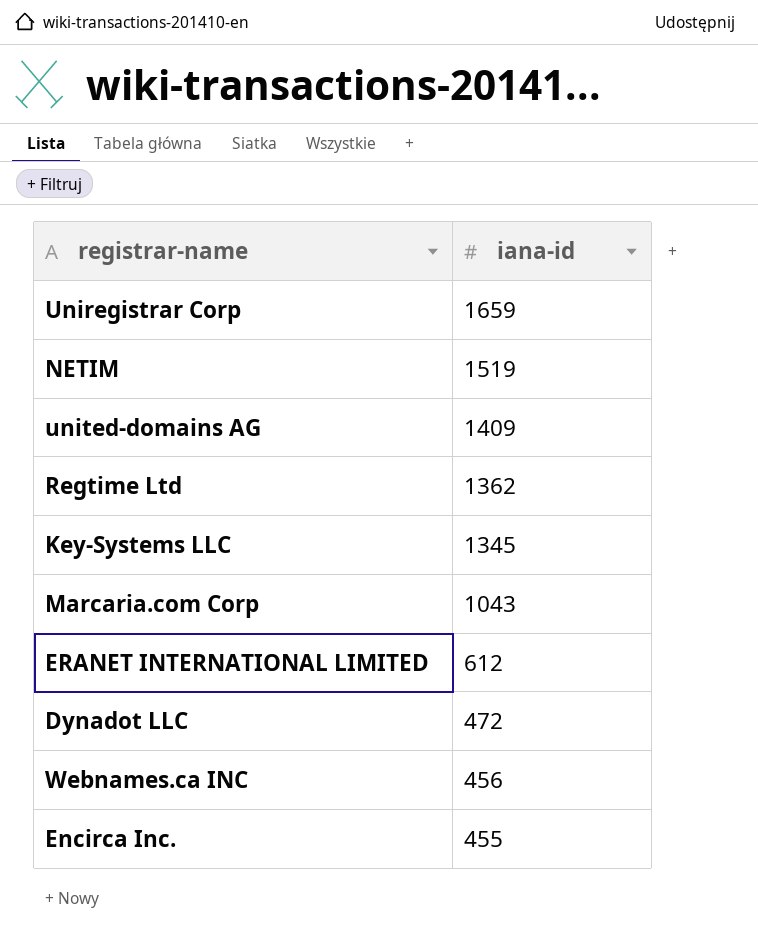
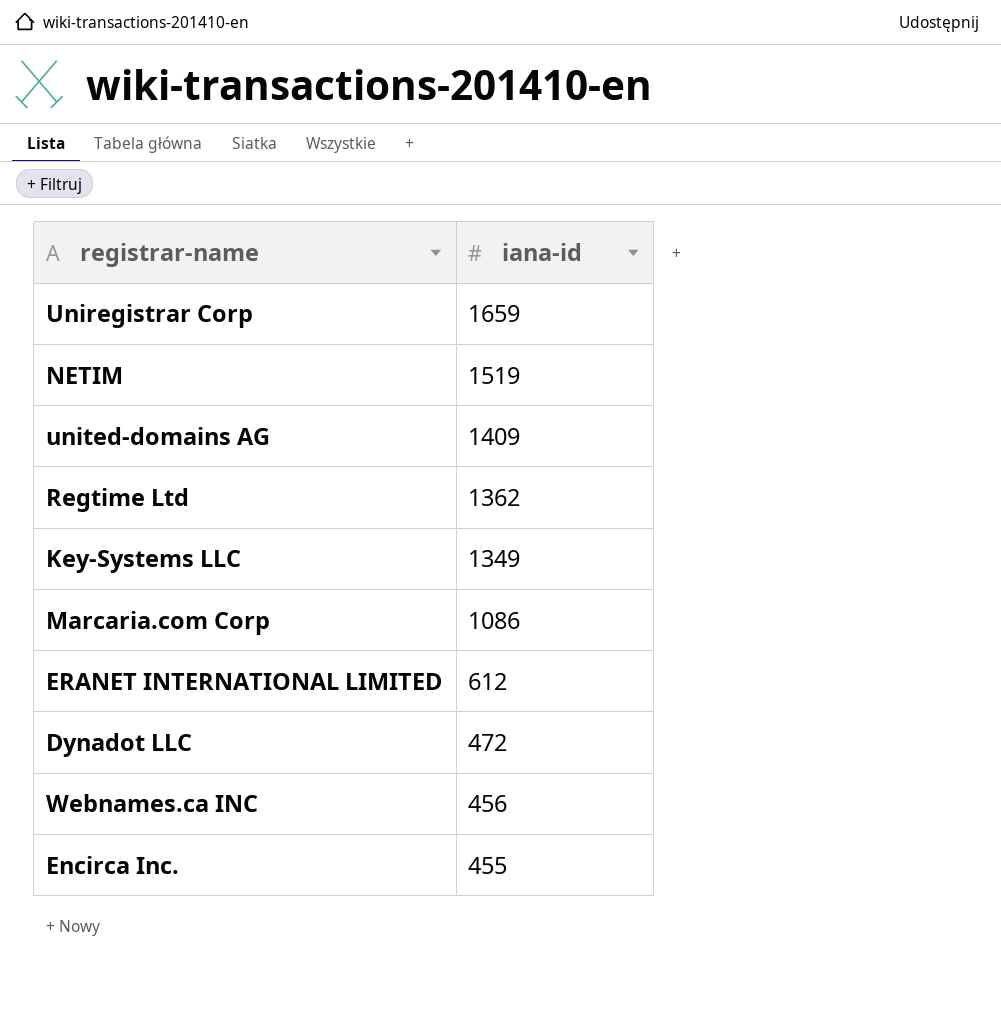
Key-Systems LLC | iana-id: 1345 -> 1349
Marcaria.com Corp | iana-id: 1043 -> 1086

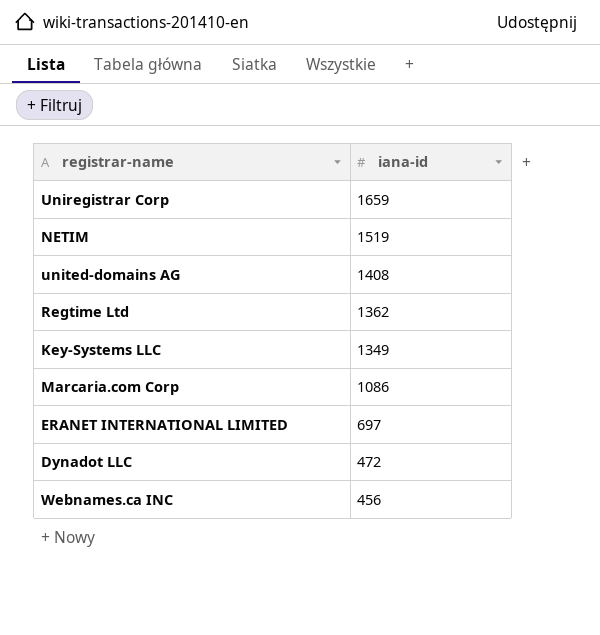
row Encirca Inc.: 455 -> none
united-domains AG | iana-id: 1409 -> 1408
ERANET INTERNATIONAL LIMITED | iana-id: 612 -> 697

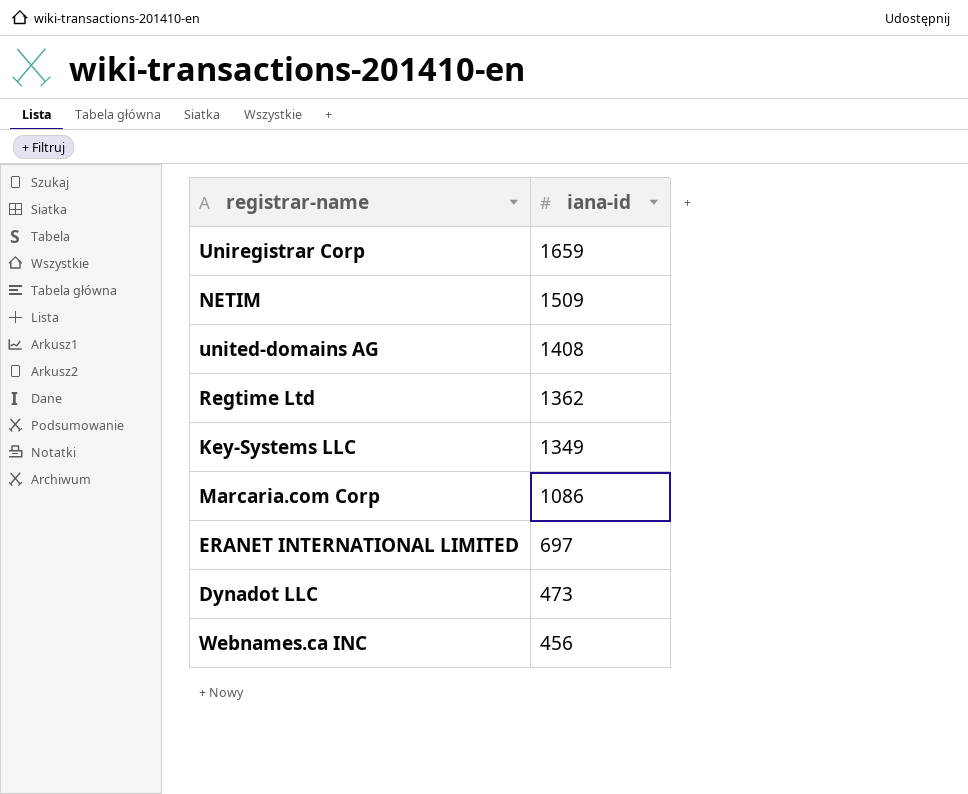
NETIM | iana-id: 1519 -> 1509
Dynadot LLC | iana-id: 472 -> 473

